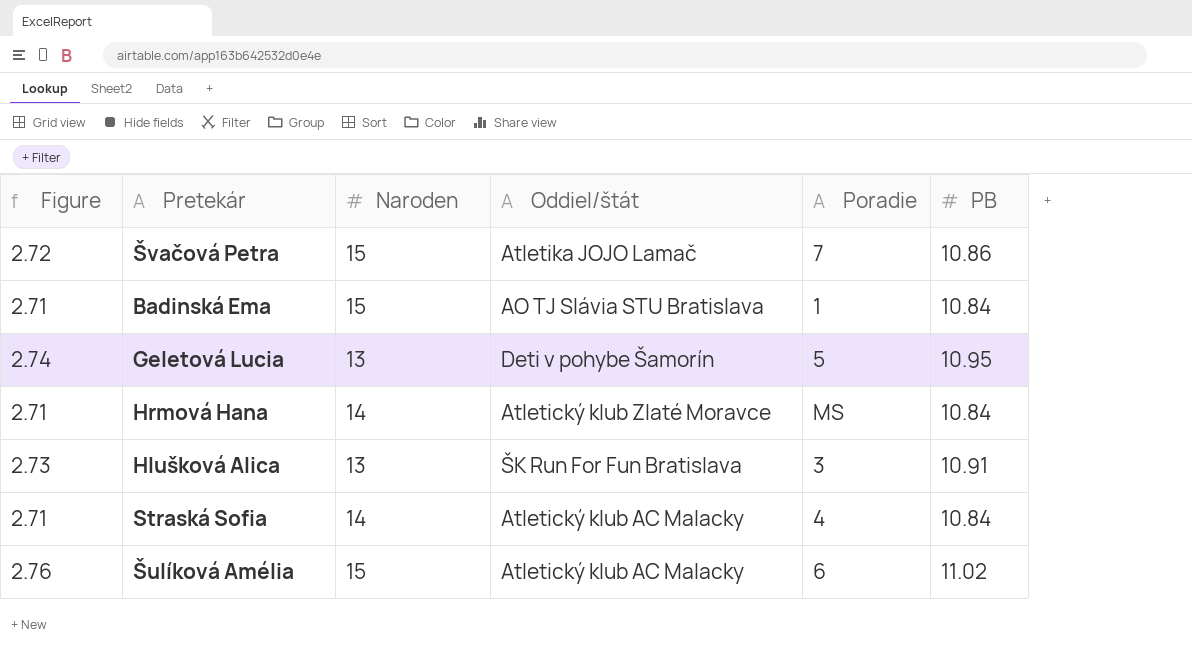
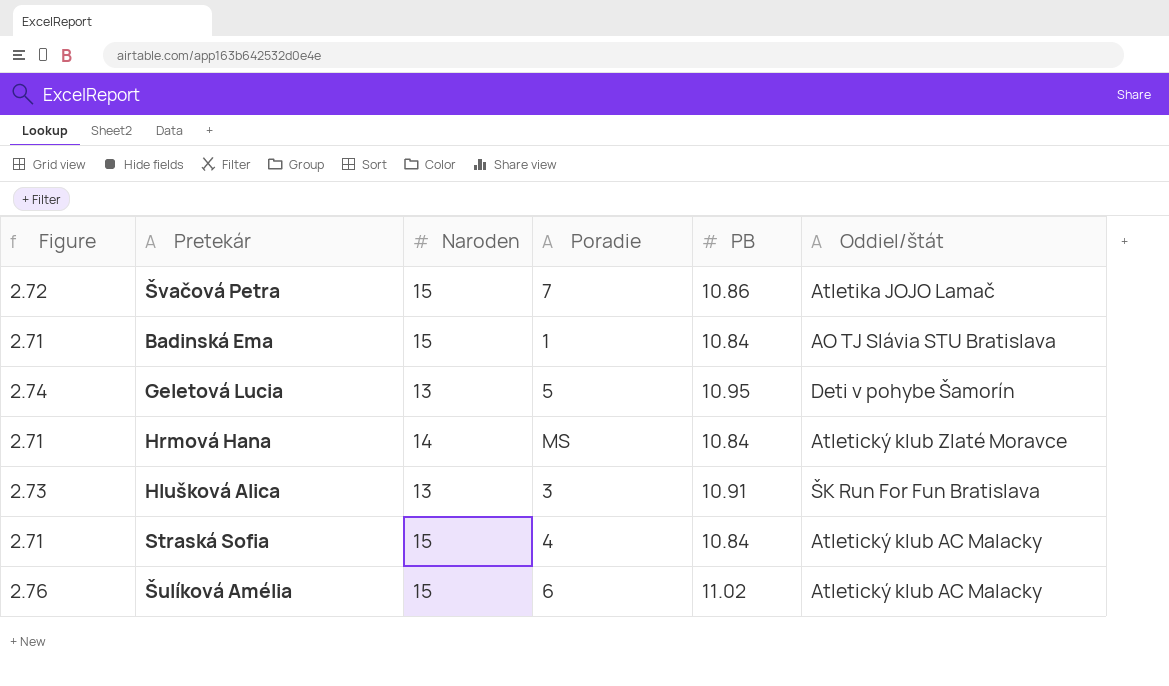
column Oddiel/štát | position: 4 -> 6
Straská Sofia | Naroden: 14 -> 15

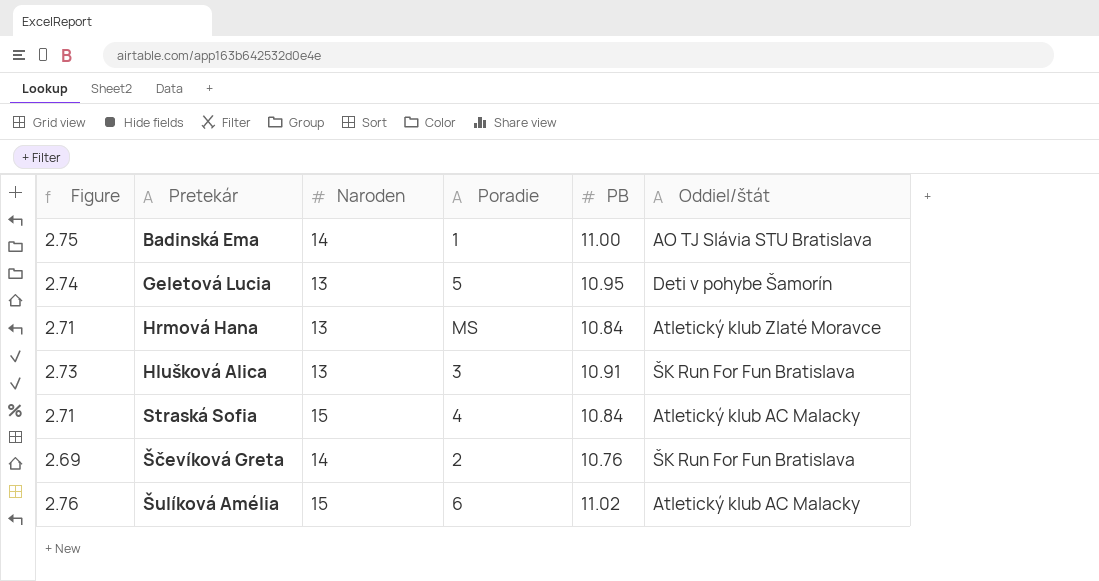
row Švačová Petra: 2.72 | 15 | 7 | 10.86 | Atletika JOJO Lamač -> none
Badinská Ema | Figure: 2.71 -> 2.75
Badinská Ema | Naroden: 15 -> 14
Badinská Ema | PB: 10.84 -> 11.00
Hrmová Hana | Naroden: 14 -> 13
row Ščevíková Greta: none -> 2.69 | 14 | 2 | 10.76 | ŠK Run For Fun Bratislava

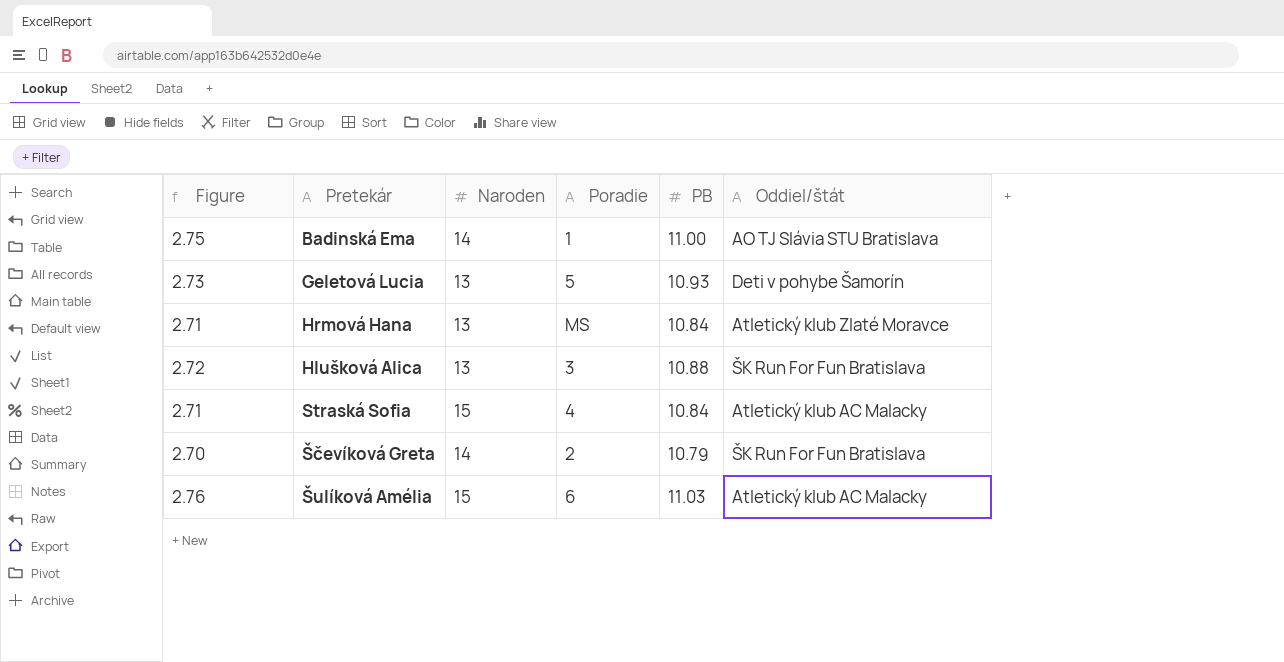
Geletová Lucia | Figure: 2.74 -> 2.73
Geletová Lucia | PB: 10.95 -> 10.93
Hlušková Alica | Figure: 2.73 -> 2.72
Hlušková Alica | PB: 10.91 -> 10.88
Ščevíková Greta | Figure: 2.69 -> 2.70
Ščevíková Greta | PB: 10.76 -> 10.79
Šulíková Amélia | PB: 11.02 -> 11.03

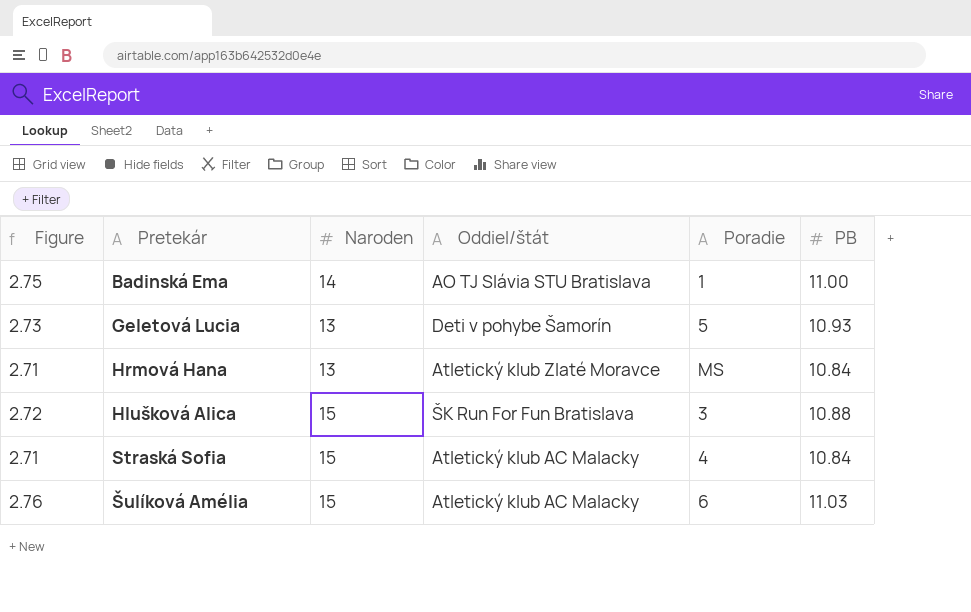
column Oddiel/štát | position: 6 -> 4
row Ščevíková Greta: 2.70 | 14 | 2 | 10.79 | ŠK Run For Fun Bratislava -> none
Hlušková Alica | Naroden: 13 -> 15

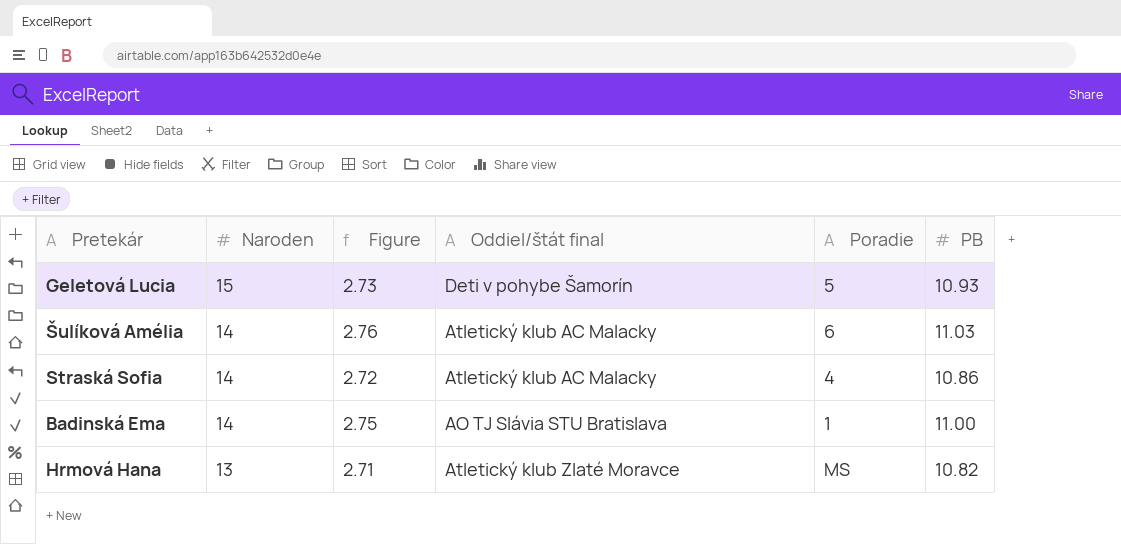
row order: none -> Naroden descending
column Figure | position: 1 -> 3
column name: Oddiel/štát -> Oddiel/štát final
row Hlušková Alica: 2.72 | 15 | ŠK Run For Fun Bratislava | 3 | 10.88 -> none
Geletová Lucia | Naroden: 13 -> 15
Šulíková Amélia | Naroden: 15 -> 14
Straská Sofia | Naroden: 15 -> 14
Straská Sofia | Figure: 2.71 -> 2.72
Straská Sofia | PB: 10.84 -> 10.86
Hrmová Hana | PB: 10.84 -> 10.82

